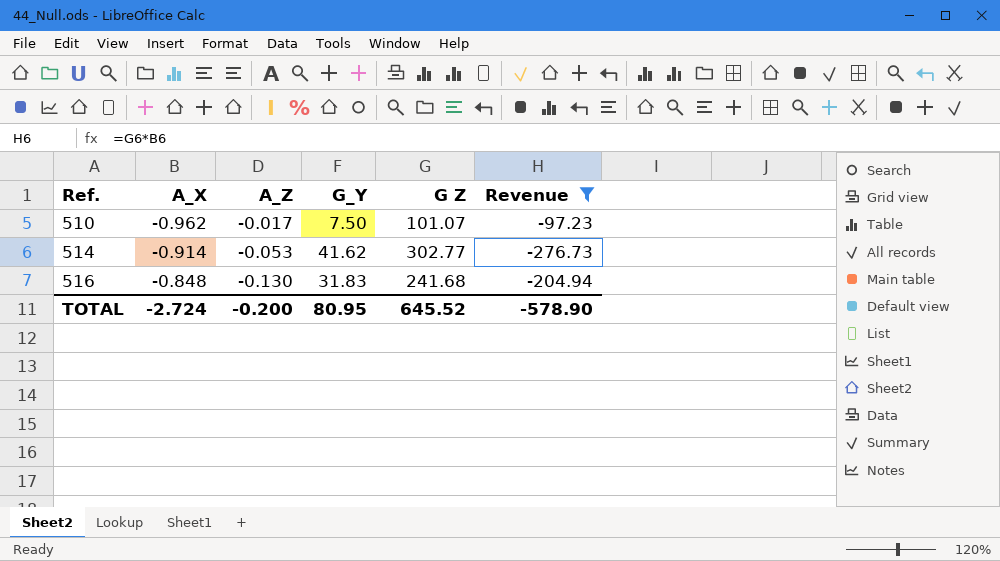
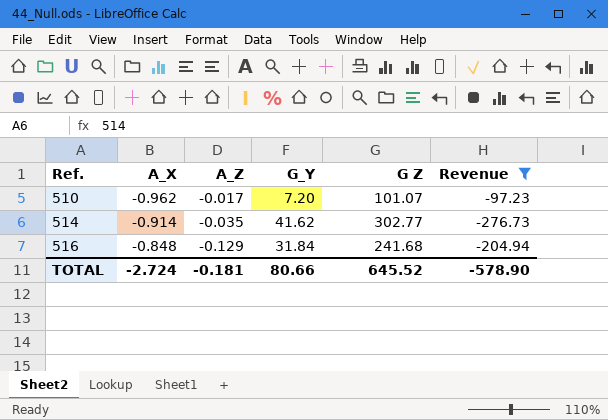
510 | G_Y: 7.50 -> 7.20
514 | A_Z: -0.053 -> -0.035
516 | A_Z: -0.130 -> -0.129
516 | G_Y: 31.83 -> 31.84
TOTAL | A_Z: -0.200 -> -0.181
TOTAL | G_Y: 80.95 -> 80.66

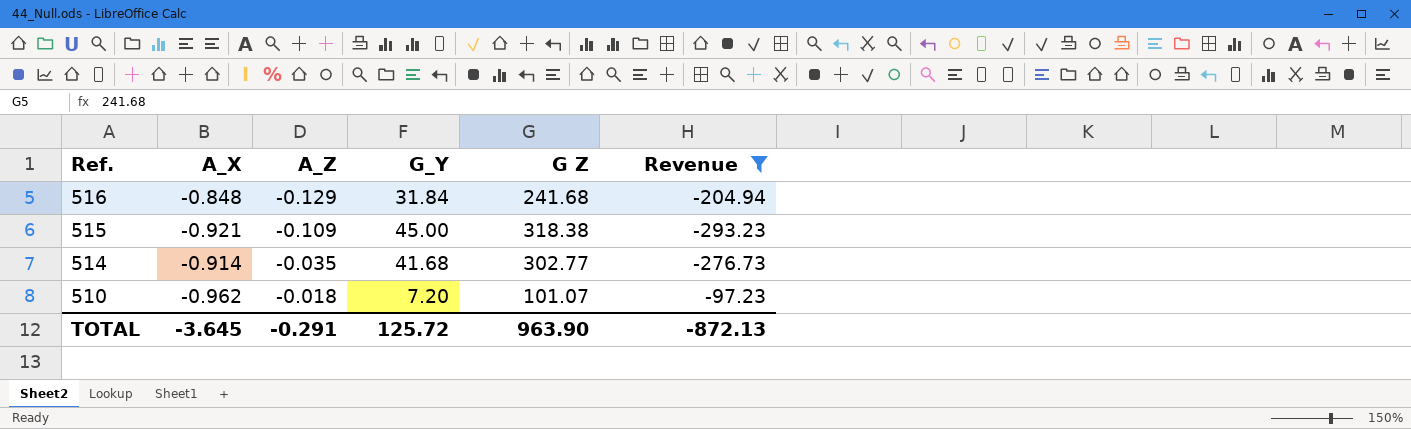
row order: Ref. ascending -> Ref. descending
row 515: none -> -0.921 | -0.109 | 45.00 | 318.38 | -293.23
514 | G_Y: 41.62 -> 41.68
510 | A_Z: -0.017 -> -0.018
TOTAL | A_X: -2.724 -> -3.645
TOTAL | A_Z: -0.181 -> -0.291
TOTAL | G_Y: 80.66 -> 125.72
TOTAL | G Z: 645.52 -> 963.90
TOTAL | Revenue: -578.90 -> -872.13

